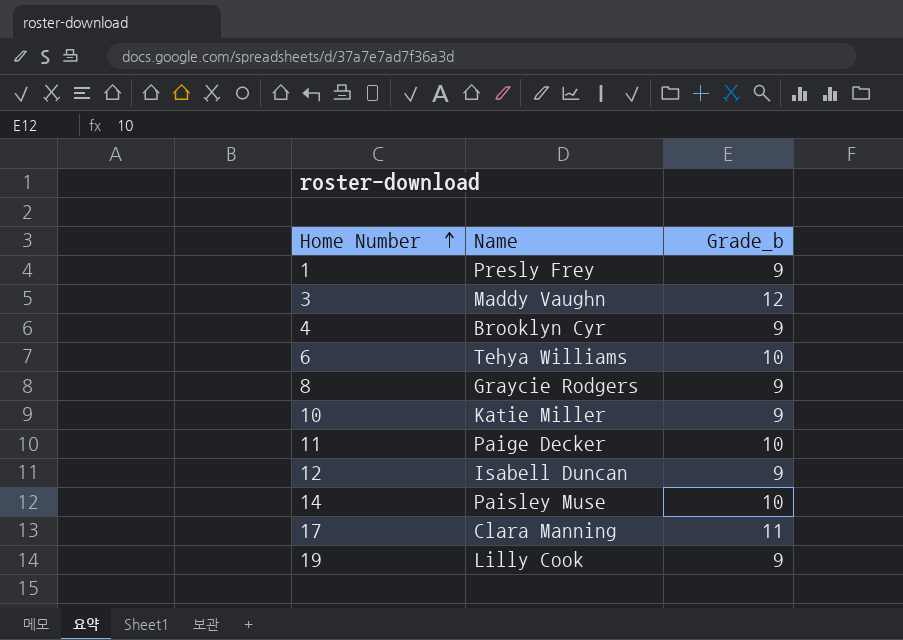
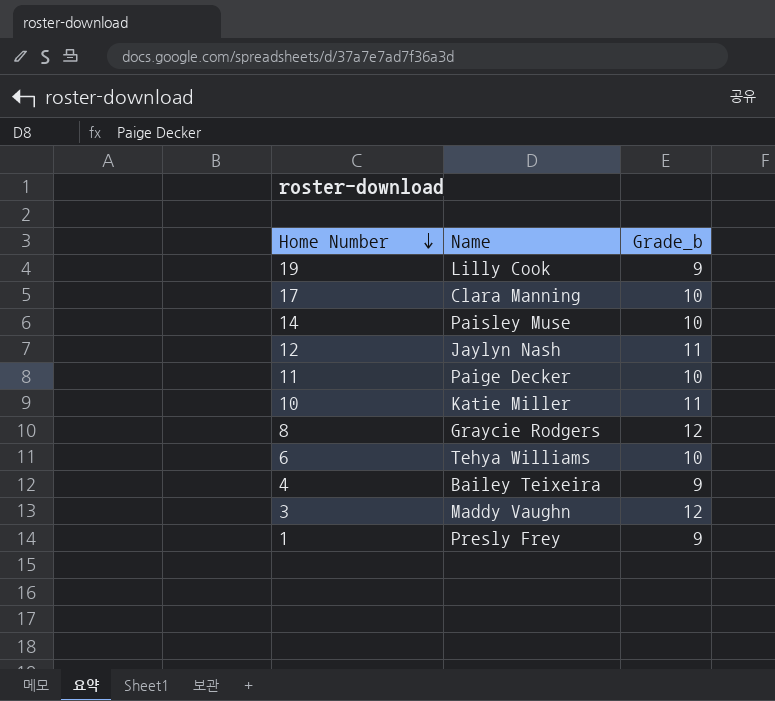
row order: Home Number ascending -> Home Number descending
17 | Grade_b: 11 -> 10
12 | Name: Isabell Duncan -> Jaylyn Nash
12 | Grade_b: 9 -> 11
10 | Grade_b: 9 -> 11
8 | Grade_b: 9 -> 12
4 | Name: Brooklyn Cyr -> Bailey Teixeira

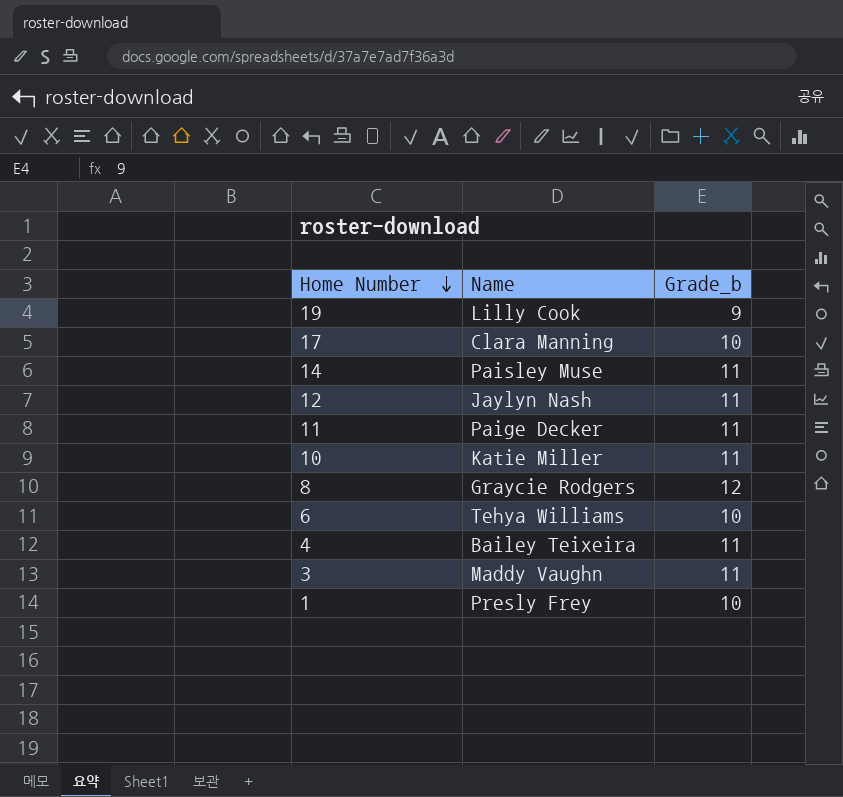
14 | Grade_b: 10 -> 11
11 | Grade_b: 10 -> 11
4 | Grade_b: 9 -> 11
3 | Grade_b: 12 -> 11
1 | Grade_b: 9 -> 10

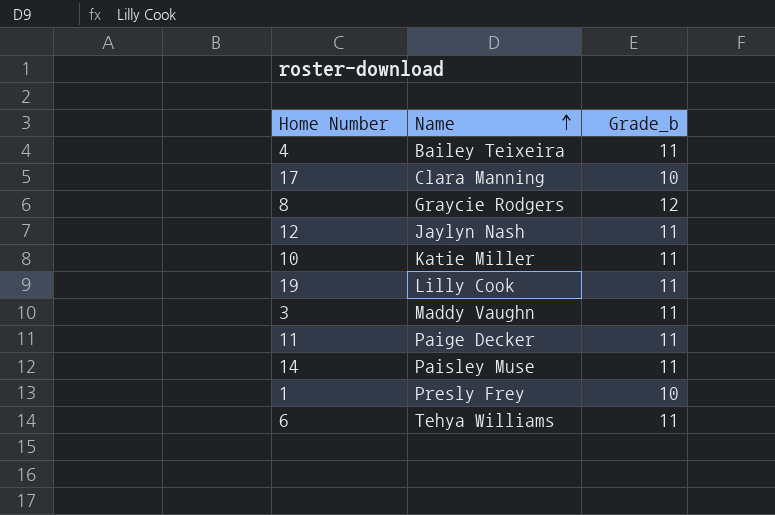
row order: Home Number descending -> Name ascending
19 | Grade_b: 9 -> 11
6 | Grade_b: 10 -> 11

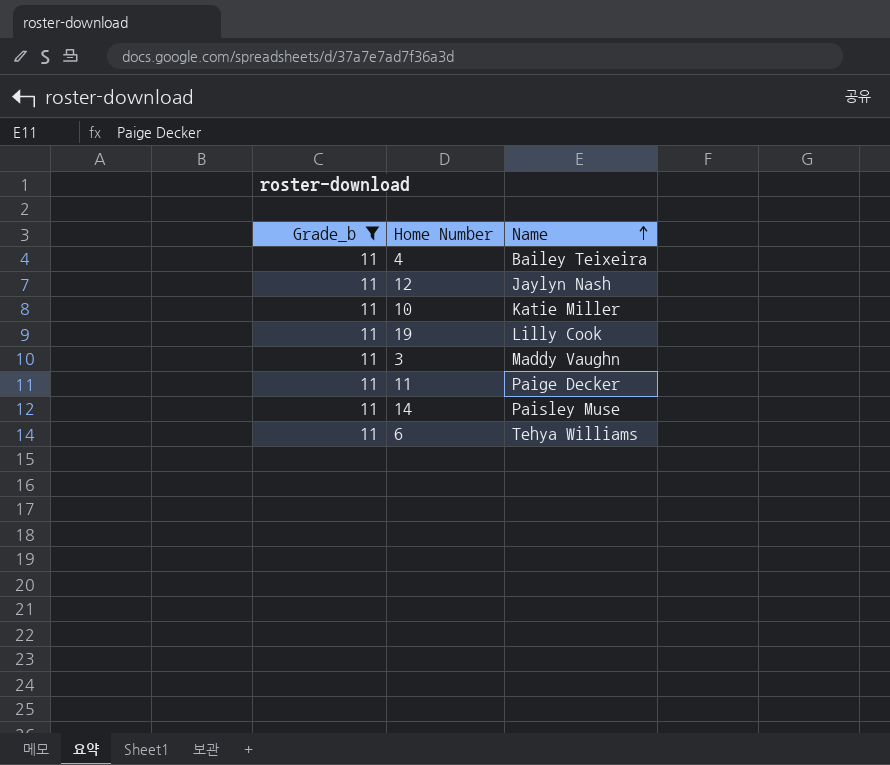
filter: none -> Grade_b = 11
column Grade_b | position: 3 -> 1

